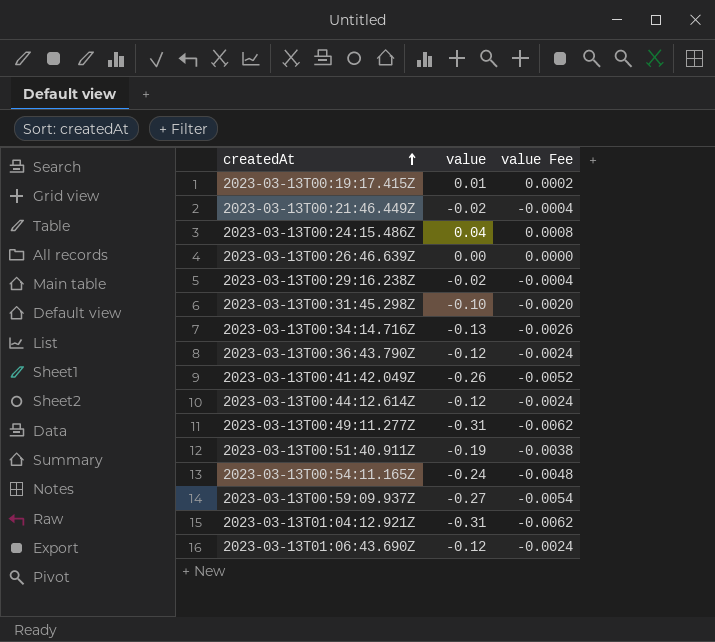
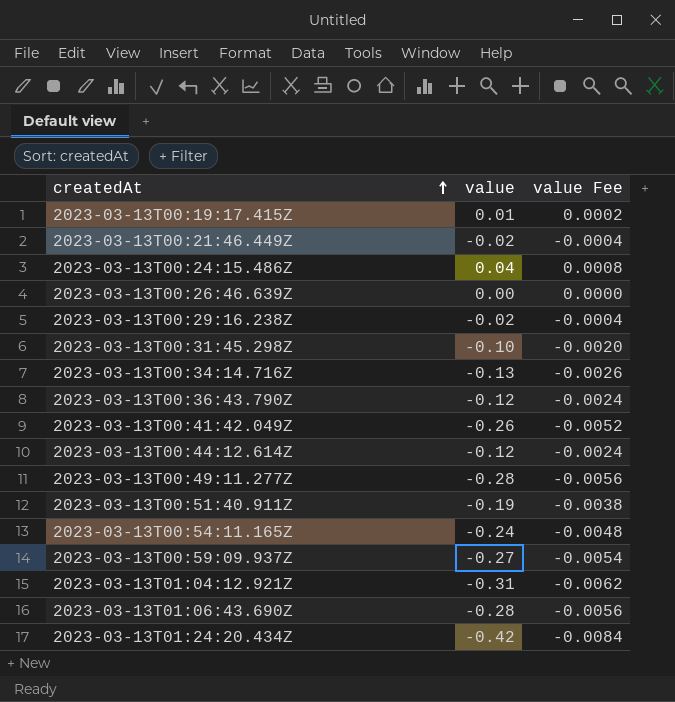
2023-03-13T00:49:11.277Z | value: -0.31 -> -0.28
2023-03-13T00:49:11.277Z | value Fee: -0.0062 -> -0.0056
2023-03-13T01:06:43.690Z | value: -0.12 -> -0.28
2023-03-13T01:06:43.690Z | value Fee: -0.0024 -> -0.0056
row 2023-03-13T01:24:20.434Z: none -> -0.42 | -0.0084

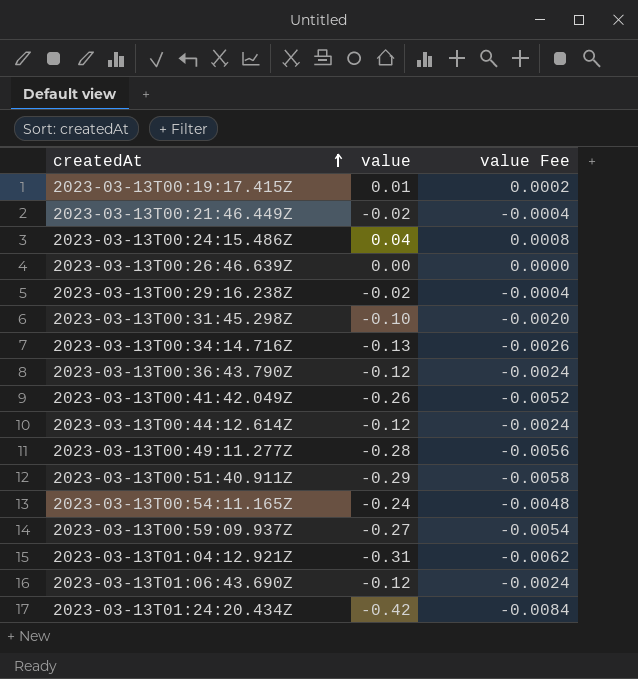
2023-03-13T00:51:40.911Z | value: -0.19 -> -0.29
2023-03-13T00:51:40.911Z | value Fee: -0.0038 -> -0.0058
2023-03-13T01:06:43.690Z | value: -0.28 -> -0.12
2023-03-13T01:06:43.690Z | value Fee: -0.0056 -> -0.0024

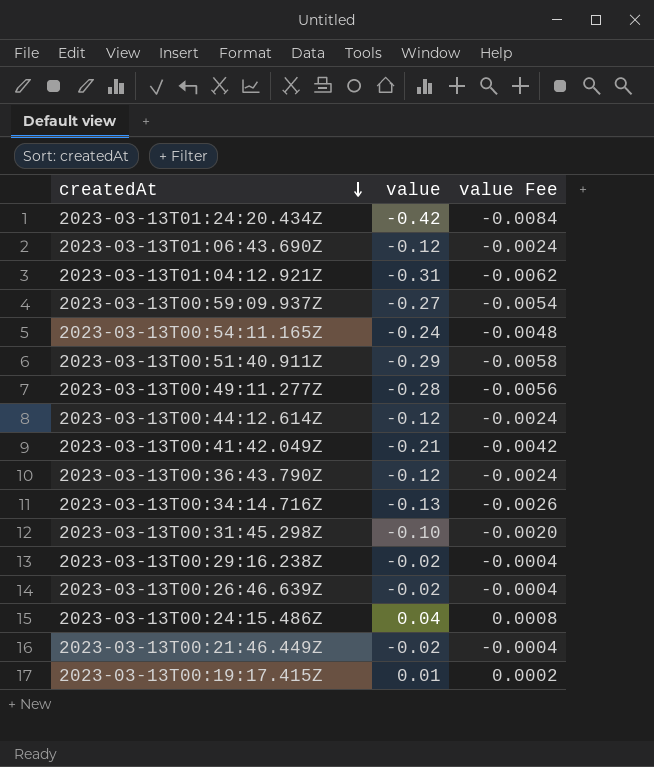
row order: createdAt ascending -> createdAt descending
2023-03-13T00:41:42.049Z | value: -0.26 -> -0.21
2023-03-13T00:41:42.049Z | value Fee: -0.0052 -> -0.0042
2023-03-13T00:26:46.639Z | value: 0.00 -> -0.02
2023-03-13T00:26:46.639Z | value Fee: 0.0000 -> -0.0004

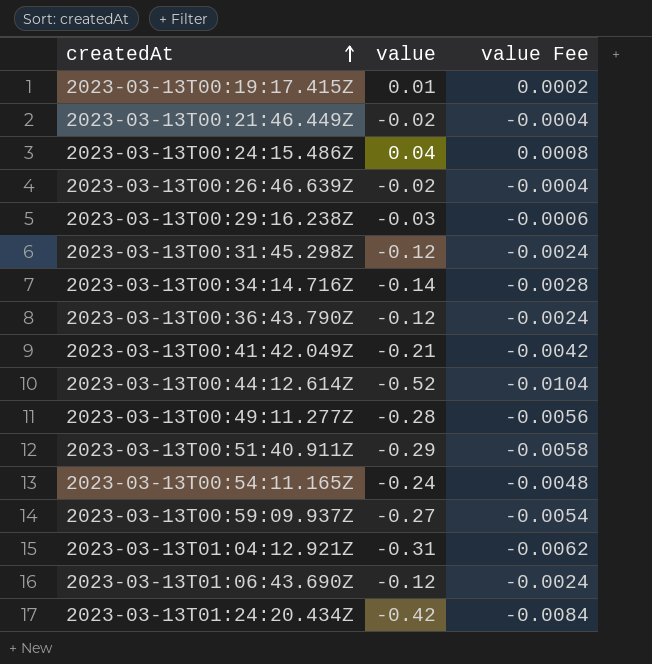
row order: createdAt descending -> createdAt ascending
2023-03-13T00:29:16.238Z | value: -0.02 -> -0.03
2023-03-13T00:29:16.238Z | value Fee: -0.0004 -> -0.0006
2023-03-13T00:31:45.298Z | value: -0.10 -> -0.12
2023-03-13T00:31:45.298Z | value Fee: -0.0020 -> -0.0024
2023-03-13T00:34:14.716Z | value: -0.13 -> -0.14
2023-03-13T00:34:14.716Z | value Fee: -0.0026 -> -0.0028
2023-03-13T00:44:12.614Z | value: -0.12 -> -0.52
2023-03-13T00:44:12.614Z | value Fee: -0.0024 -> -0.0104

